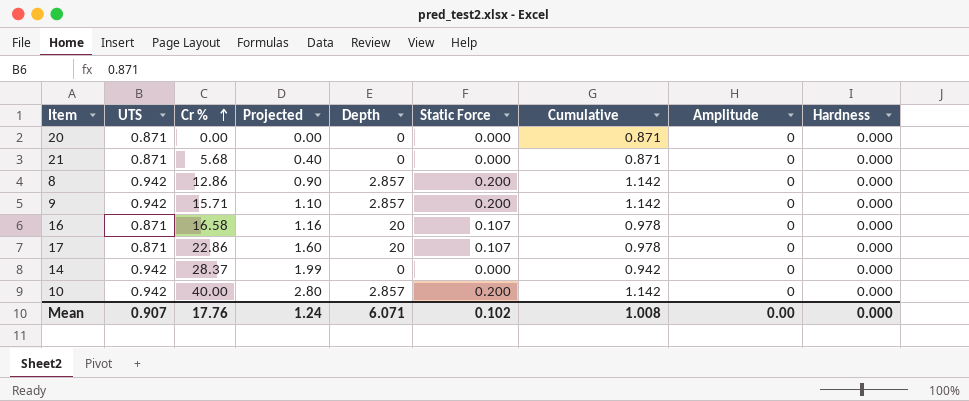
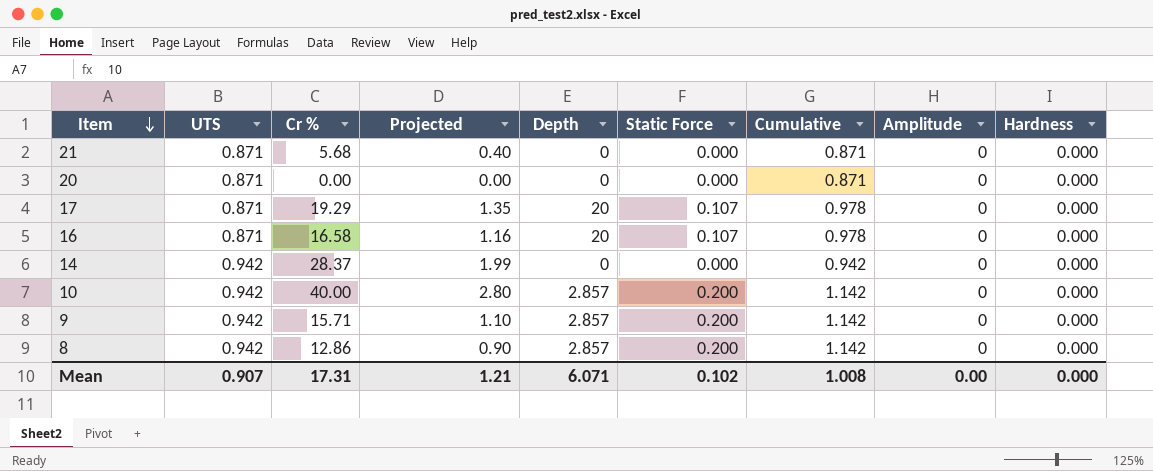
row order: Cr % ascending -> Item descending
17 | Cr %: 22.86 -> 19.29
17 | Projected: 1.60 -> 1.35
Mean | Cr %: 17.76 -> 17.31
Mean | Projected: 1.24 -> 1.21

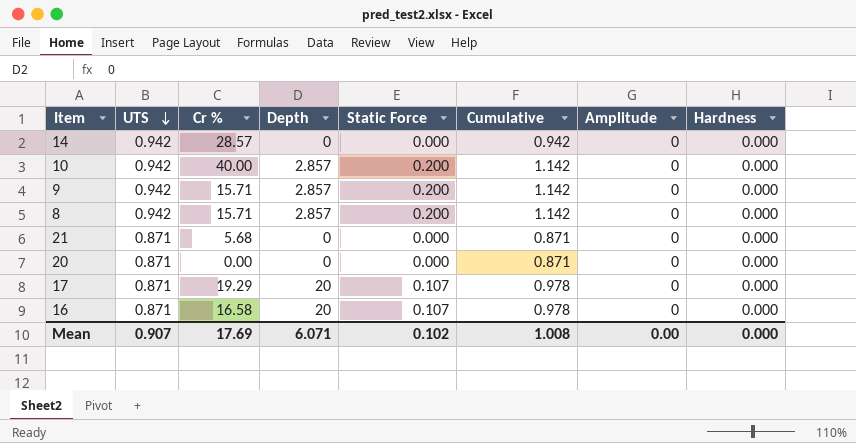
row order: Item descending -> UTS descending
column Projected | formula: [Cr %] * 0.07 -> none
14 | Cr %: 28.37 -> 28.57
8 | Cr %: 12.86 -> 15.71
Mean | Cr %: 17.31 -> 17.69

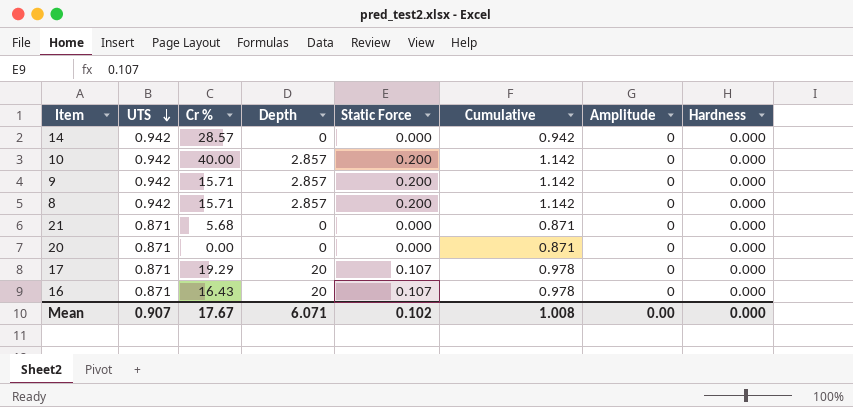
16 | Cr %: 16.58 -> 16.43
Mean | Cr %: 17.69 -> 17.67

